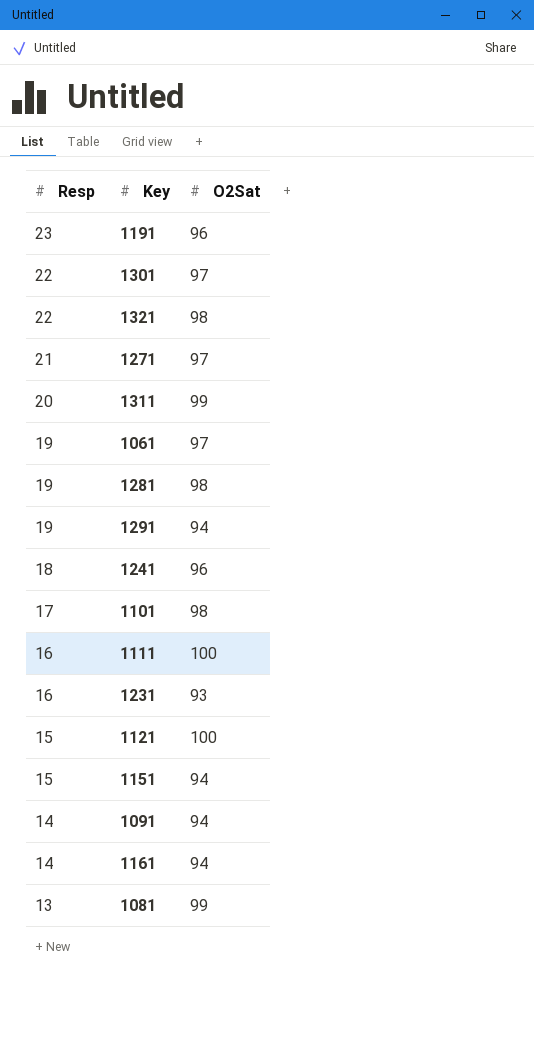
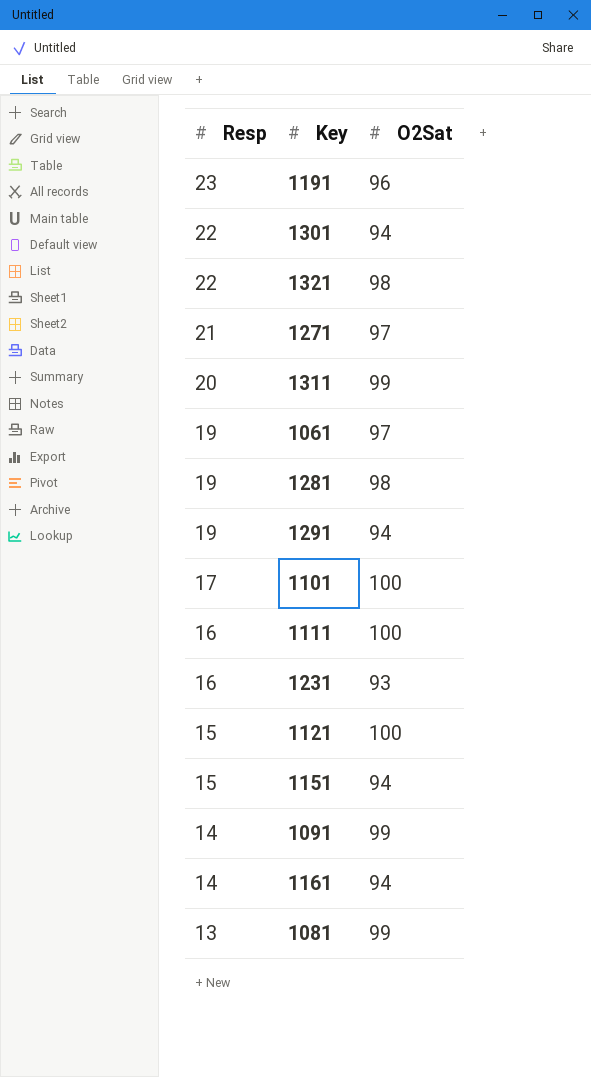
row 1241: 18 | 96 -> none
1301 | O2Sat: 97 -> 94
1101 | O2Sat: 98 -> 100
1091 | O2Sat: 94 -> 99

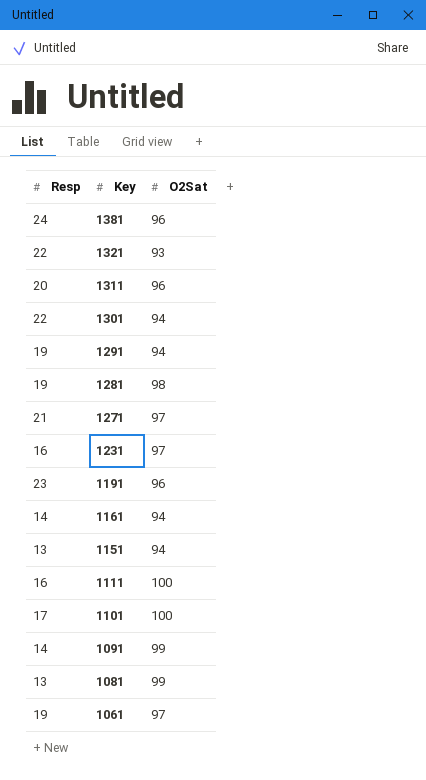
row order: Resp descending -> Key descending
row 1121: 15 | 100 -> none
row 1381: none -> 24 | 96
1321 | O2Sat: 98 -> 93
1311 | O2Sat: 99 -> 96
1231 | O2Sat: 93 -> 97
1151 | Resp: 15 -> 13

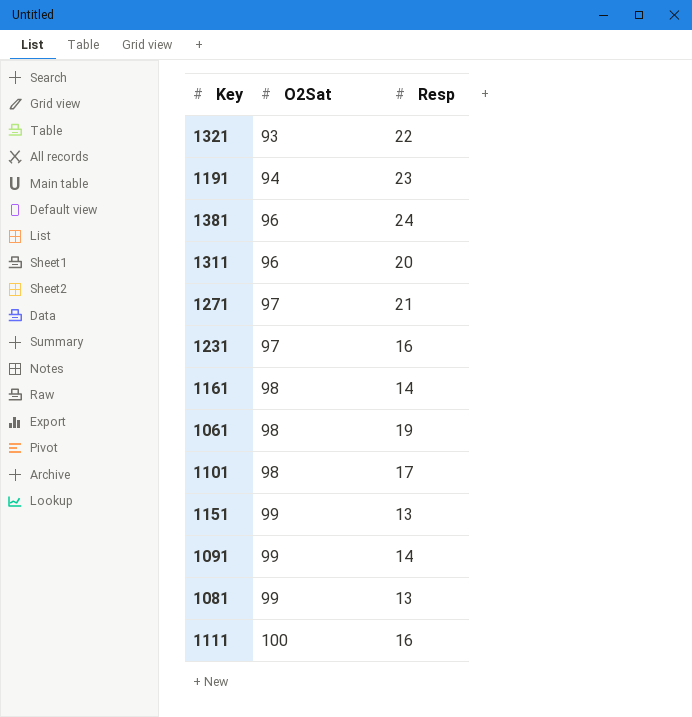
row order: Key descending -> O2Sat ascending
column Resp | position: 1 -> 3
row 1301: 22 | 94 -> none
row 1291: 19 | 94 -> none
row 1281: 19 | 98 -> none
1191 | O2Sat: 96 -> 94
1161 | O2Sat: 94 -> 98
1061 | O2Sat: 97 -> 98
1101 | O2Sat: 100 -> 98
1151 | O2Sat: 94 -> 99

